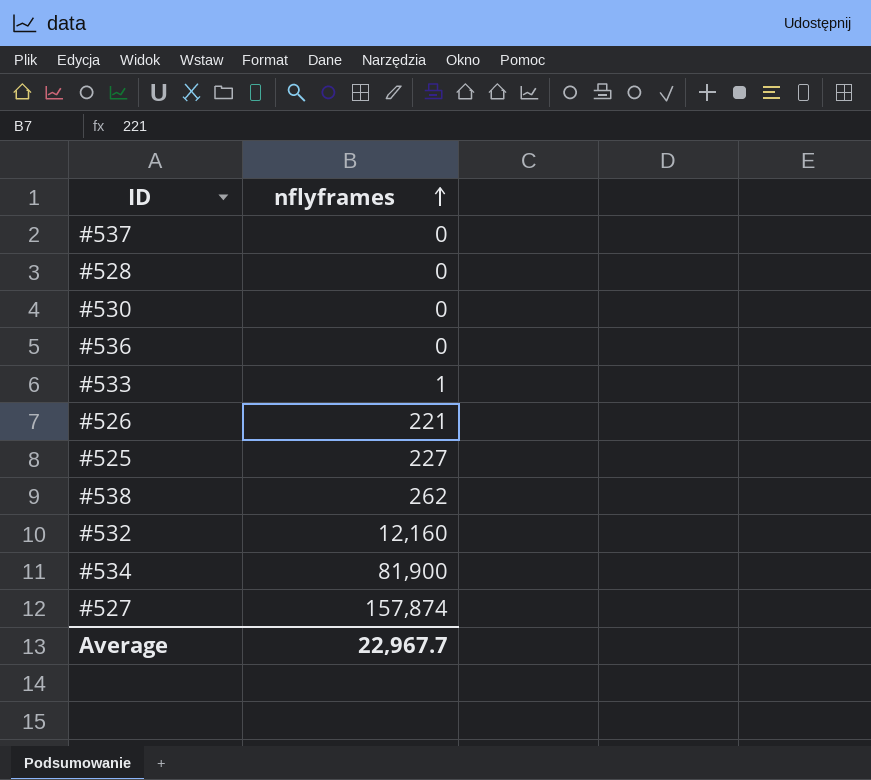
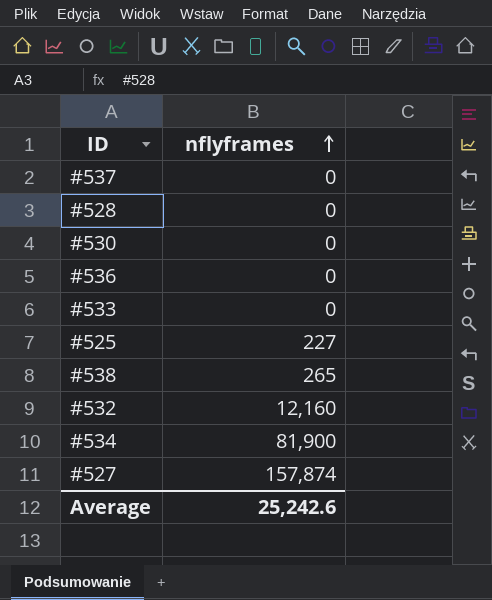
row #526: 221 -> none
#533 | nflyframes: 1 -> 0
#538 | nflyframes: 262 -> 265
Average | nflyframes: 22,967.7 -> 25,242.6

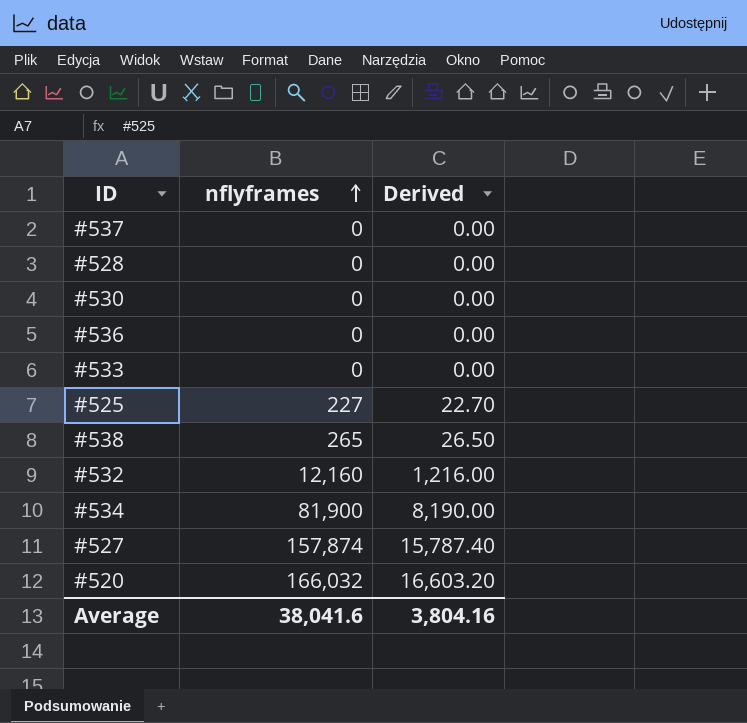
column Derived | formula: none -> [nflyframes] * 0.1
row #520: none -> 166,032 | 16,603.20
Average | nflyframes: 25,242.6 -> 38,041.6

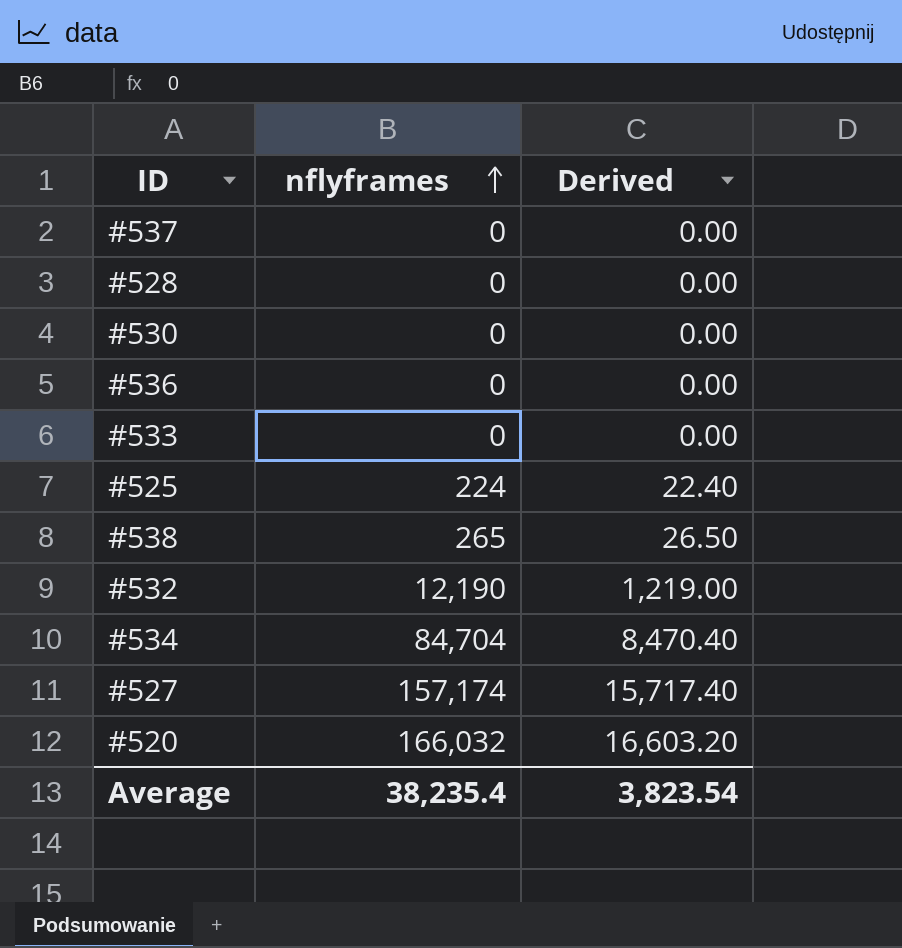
#525 | nflyframes: 227 -> 224
#525 | Derived: 22.70 -> 22.40
#532 | nflyframes: 12,160 -> 12,190
#532 | Derived: 1,216.00 -> 1,219.00
#534 | nflyframes: 81,900 -> 84,704
#534 | Derived: 8,190.00 -> 8,470.40
#527 | nflyframes: 157,874 -> 157,174
#527 | Derived: 15,787.40 -> 15,717.40
Average | nflyframes: 38,041.6 -> 38,235.4
Average | Derived: 3,804.16 -> 3,823.54

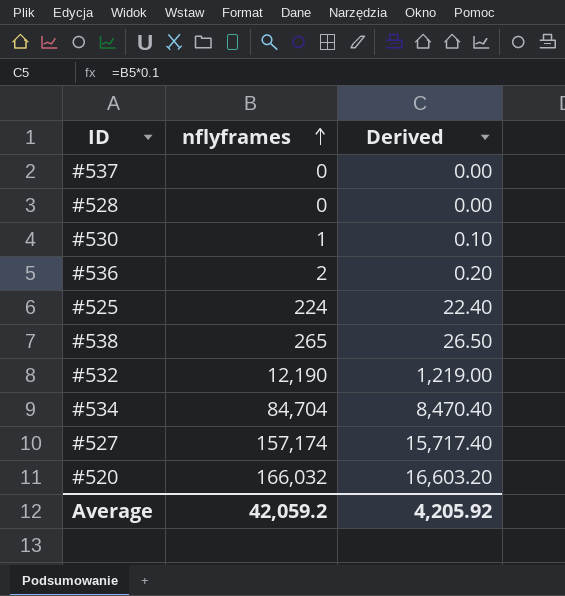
row #533: 0 | 0.00 -> none
#530 | nflyframes: 0 -> 1
#530 | Derived: 0.00 -> 0.10
#536 | nflyframes: 0 -> 2
#536 | Derived: 0.00 -> 0.20
Average | nflyframes: 38,235.4 -> 42,059.2
Average | Derived: 3,823.54 -> 4,205.92

